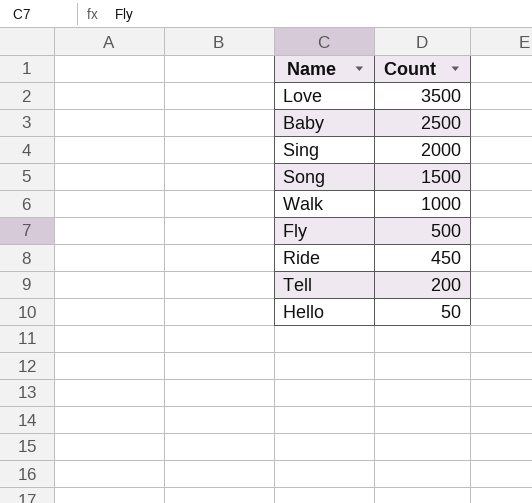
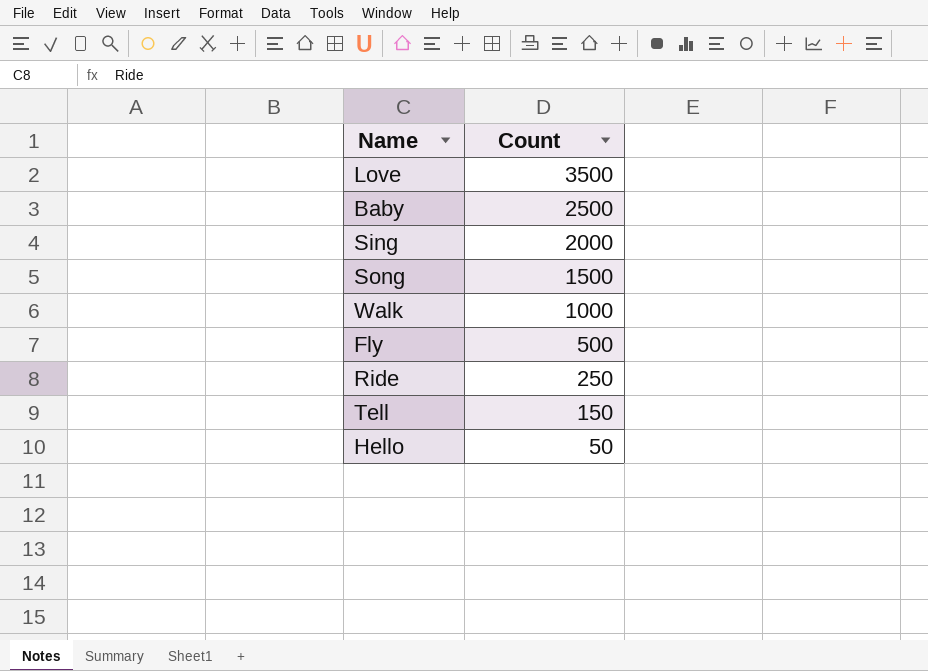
Ride | Count: 450 -> 250
Tell | Count: 200 -> 150

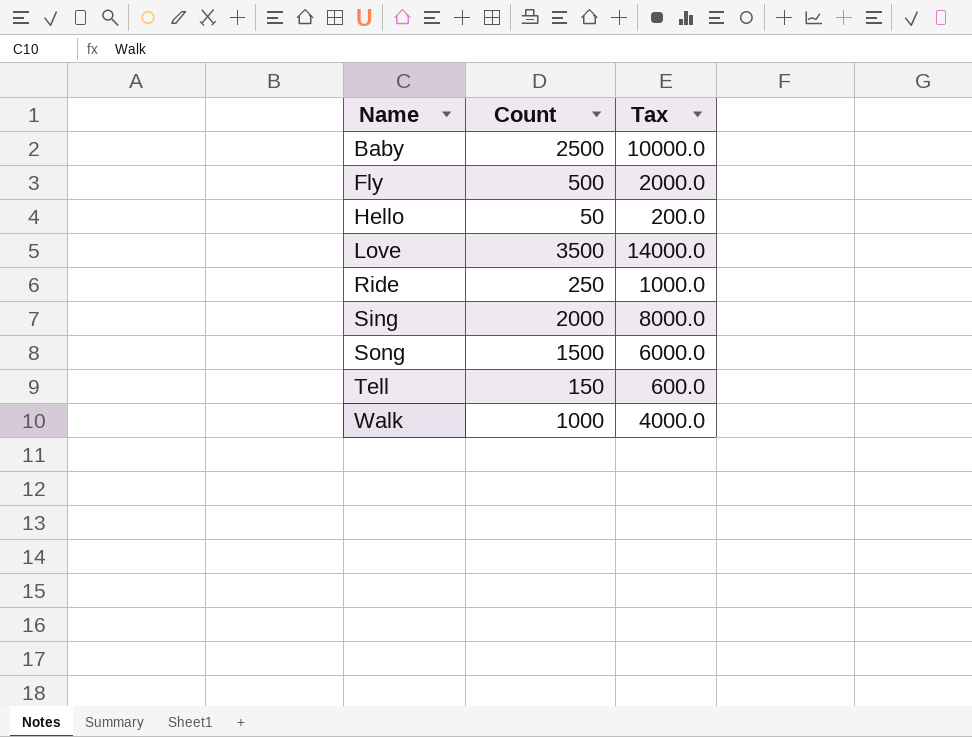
row order: Count descending -> Name ascending
column Tax | formula: none -> [Count] * 4

